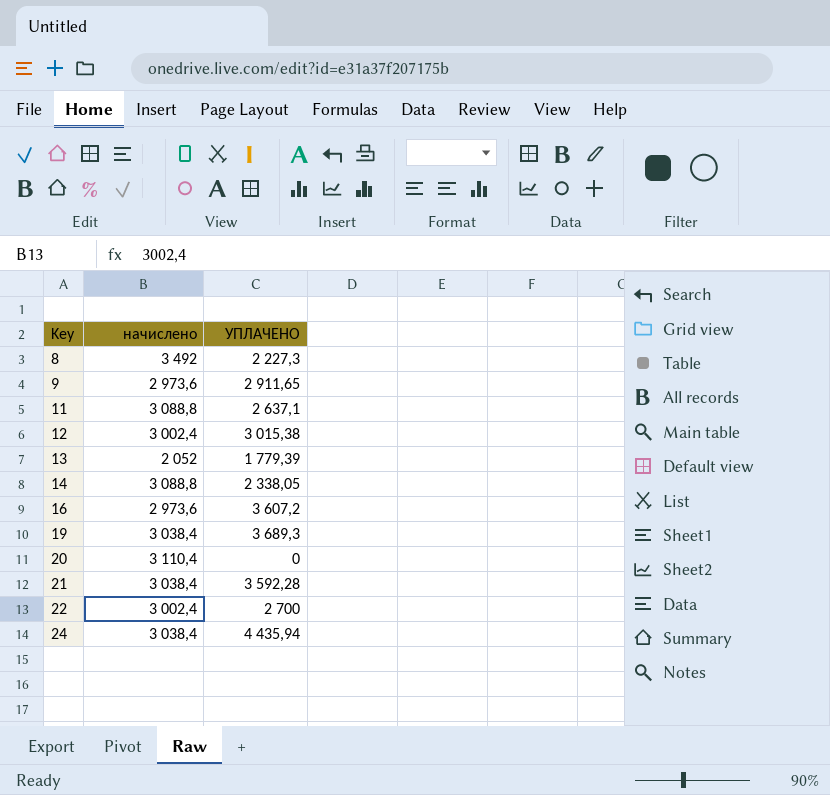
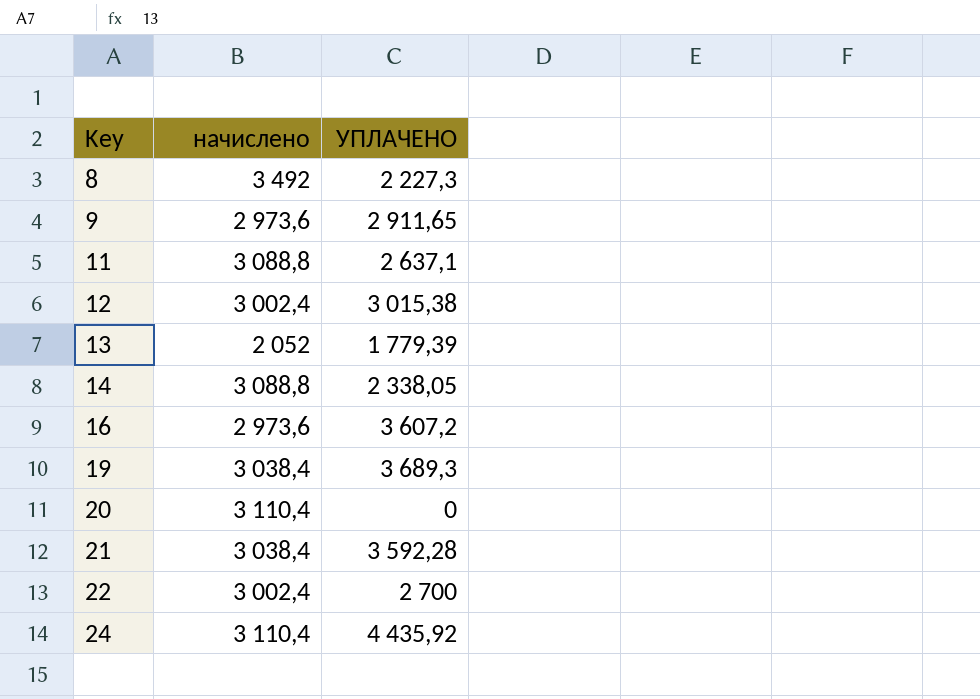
24 | начислено: 3 038,4 -> 3 110,4
24 | УПЛАЧЕНО: 4 435,94 -> 4 435,92

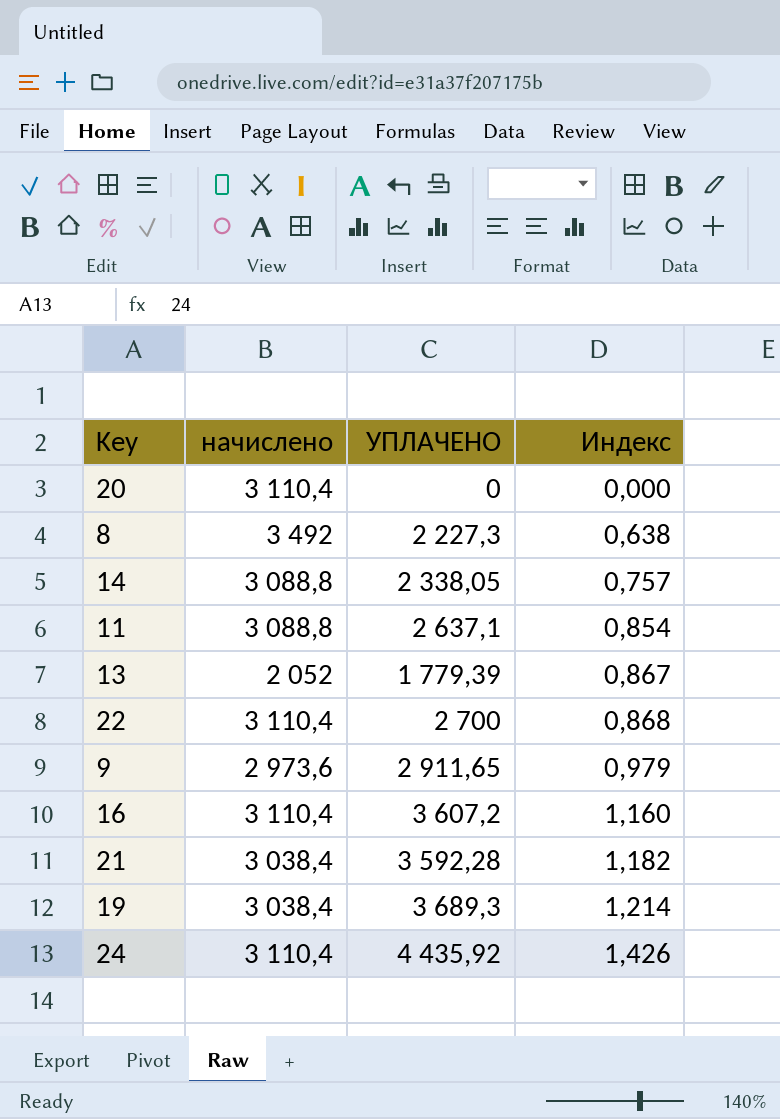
row order: Key ascending -> Индекс ascending
column Индекс | formula: none -> [УПЛАЧЕНО] / [начислено]
row 12: 3 002,4 | 3 015,38 -> none
22 | начислено: 3 002,4 -> 3 110,4
16 | начислено: 2 973,6 -> 3 110,4

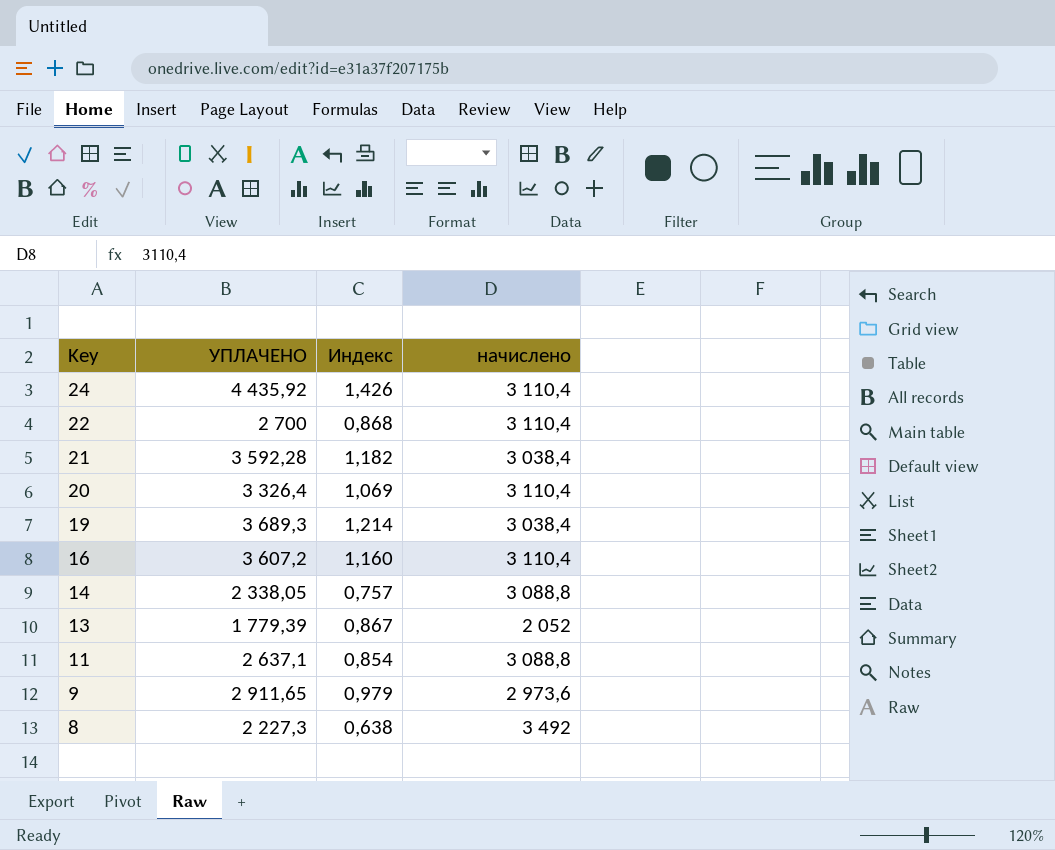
row order: Индекс ascending -> Key descending
column начислено | position: 2 -> 4
20 | УПЛАЧЕНО: 0 -> 3 326,4
20 | Индекс: 0,000 -> 1,069

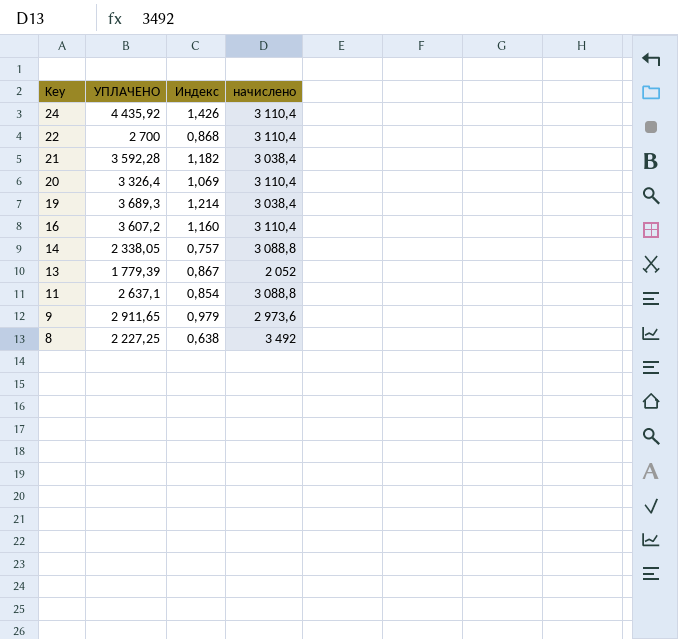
8 | УПЛАЧЕНО: 2 227,3 -> 2 227,25

